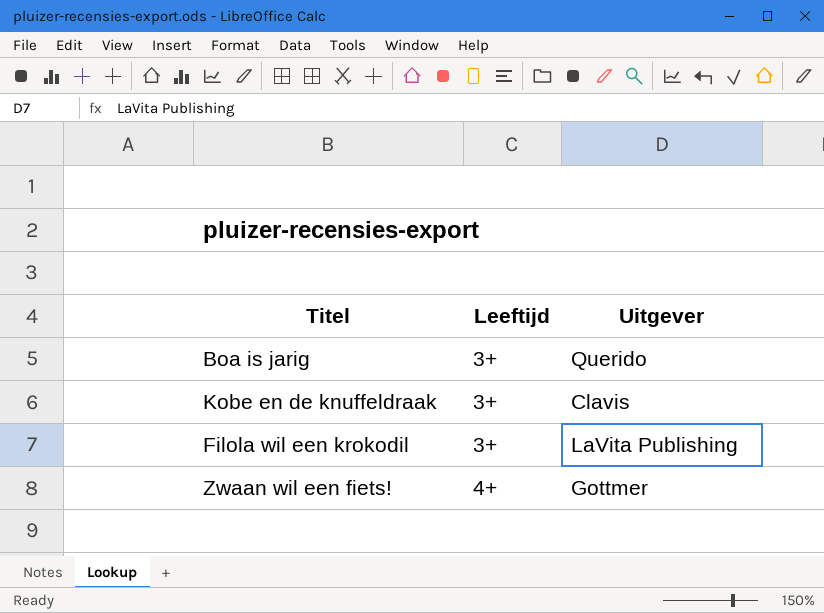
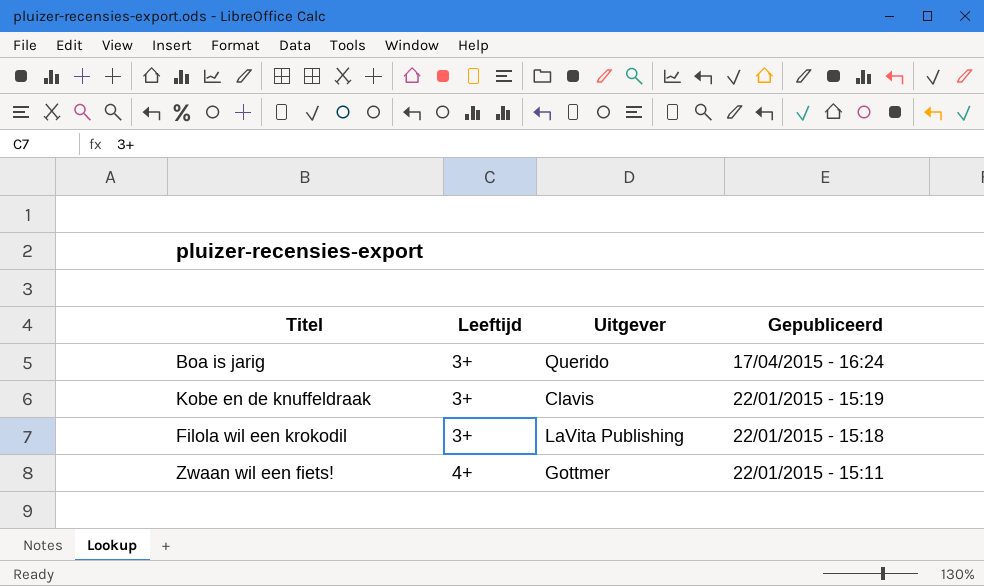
column Gepubliceerd | position: none -> 4

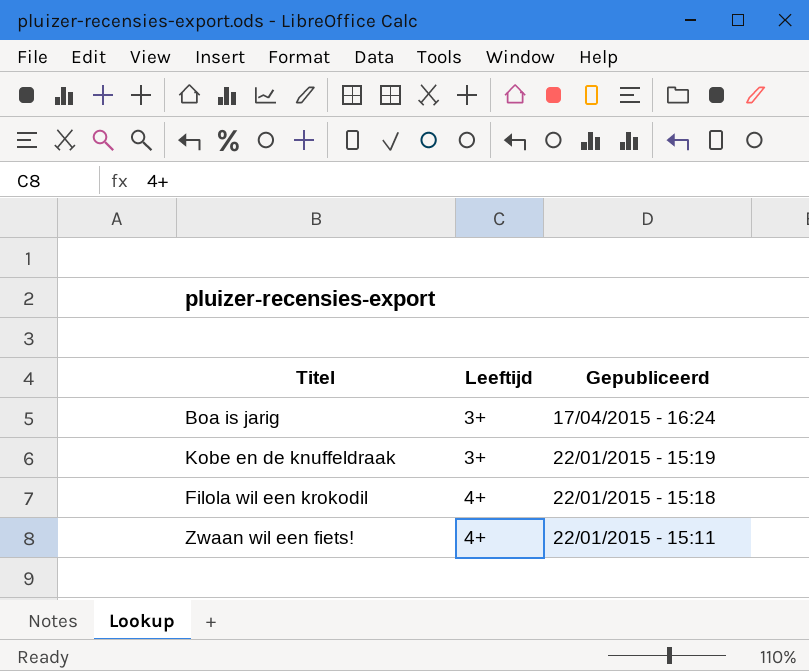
column Uitgever | position: 3 -> none
Filola wil een krokodil | Leeftijd: 3+ -> 4+

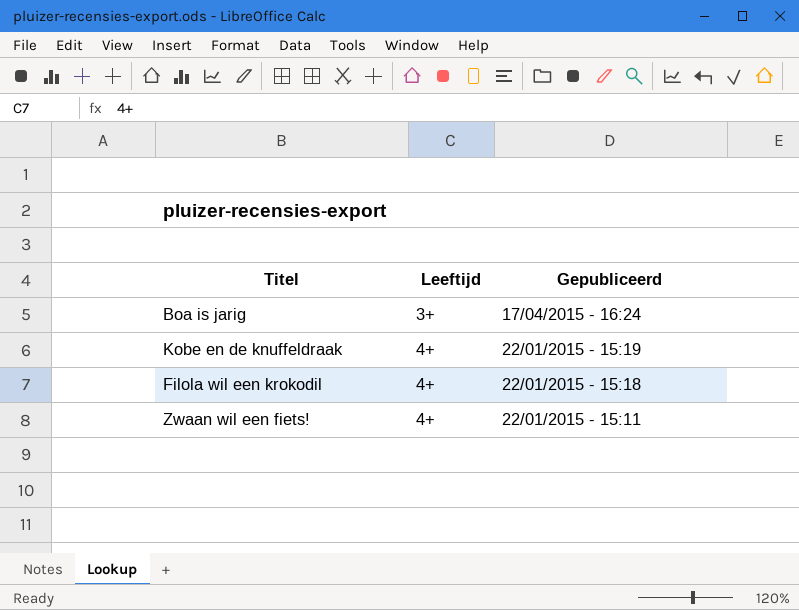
Kobe en de knuffeldraak | Leeftijd: 3+ -> 4+

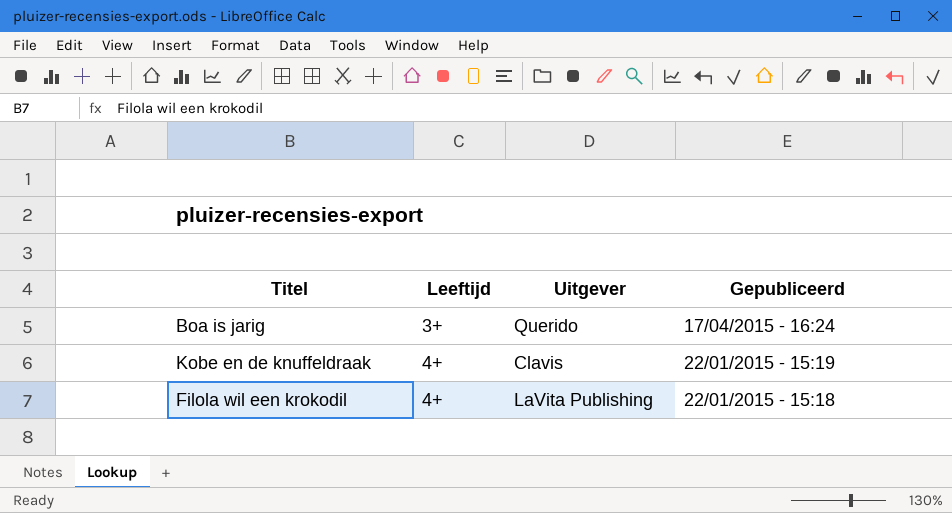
column Uitgever | position: none -> 3
row Zwaan wil een fiets!: 4+ | 22/01/2015 - 15:11 -> none

